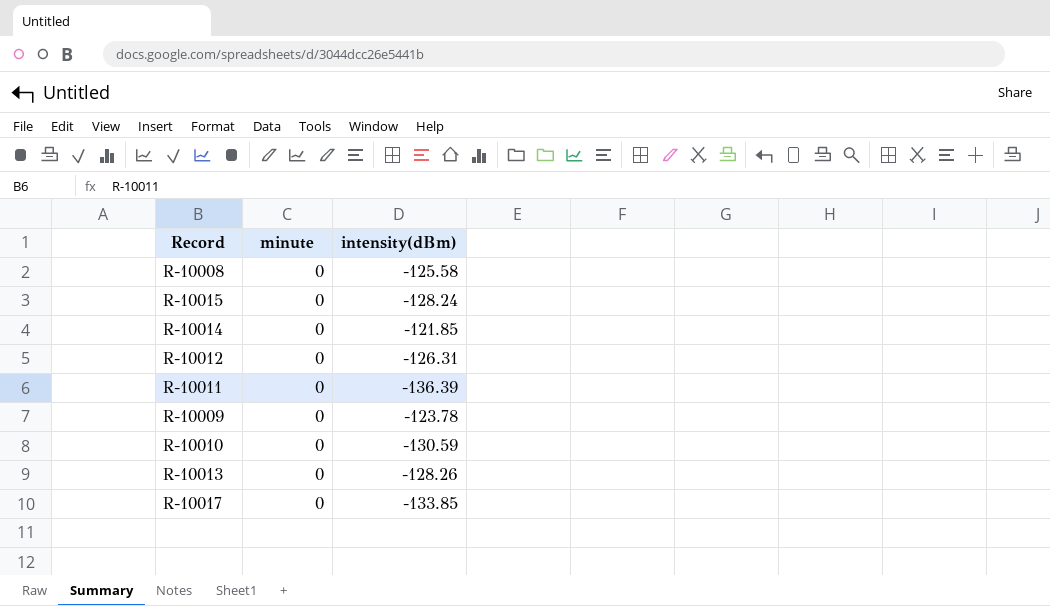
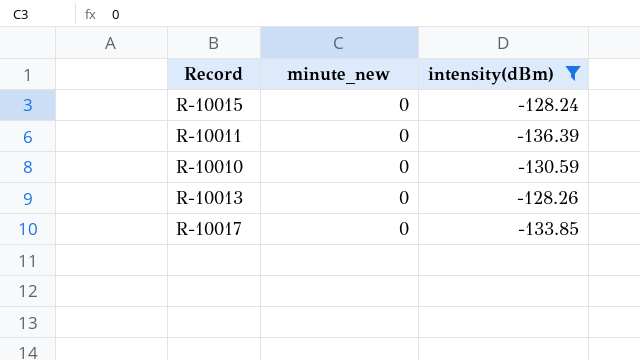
filter: none -> intensity(dBm) <= -128.24
column name: minute -> minute_new

